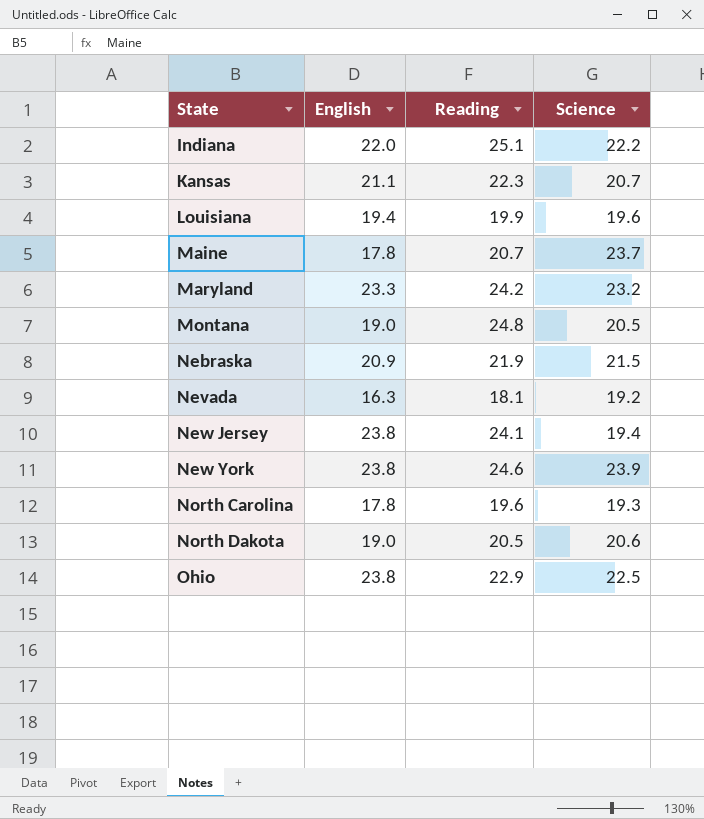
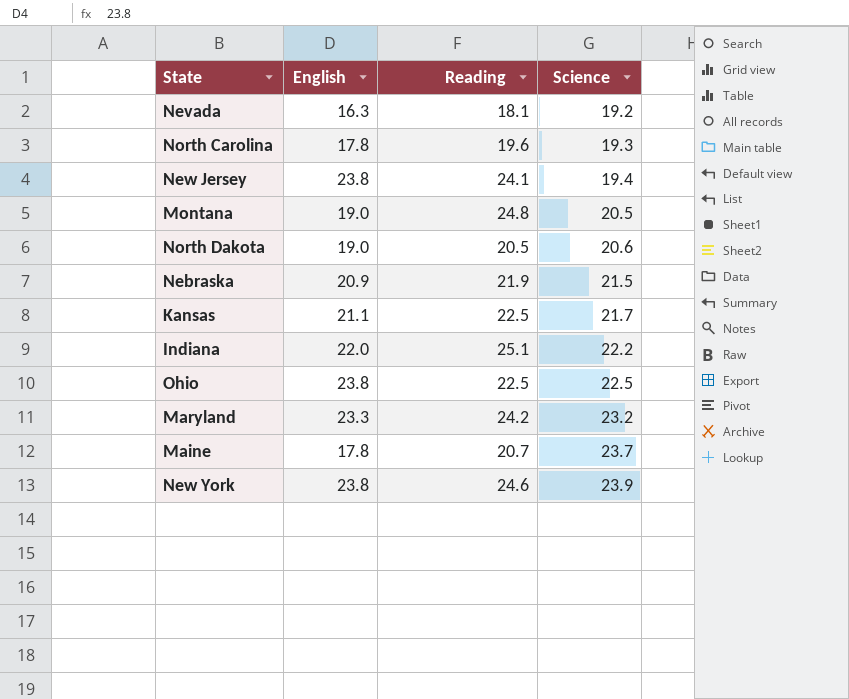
row order: State ascending -> Science ascending
row Louisiana: 19.4 | 19.9 | 19.6 -> none
Kansas | Reading: 22.3 -> 22.5
Kansas | Science: 20.7 -> 21.7
Ohio | Reading: 22.9 -> 22.5

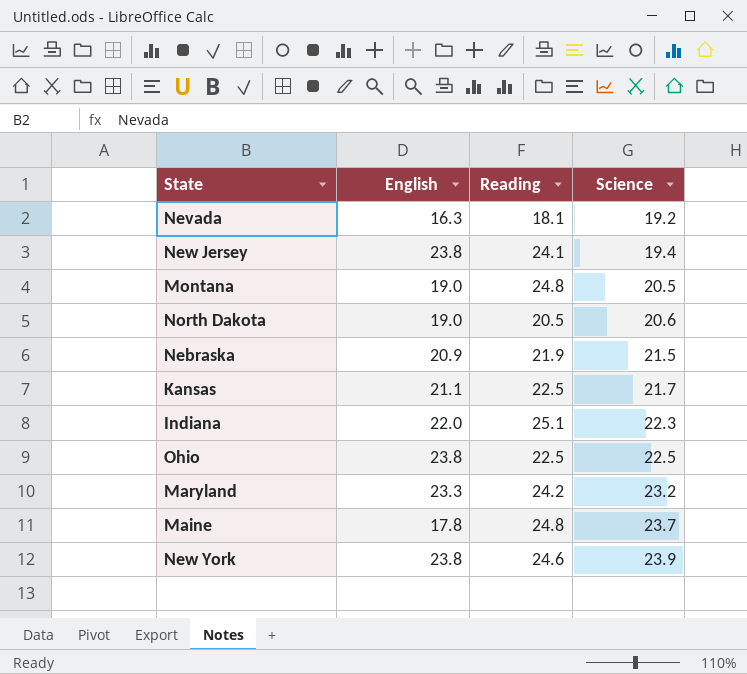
row North Carolina: 17.8 | 19.6 | 19.3 -> none
Indiana | Science: 22.2 -> 22.3
Maine | Reading: 20.7 -> 24.8

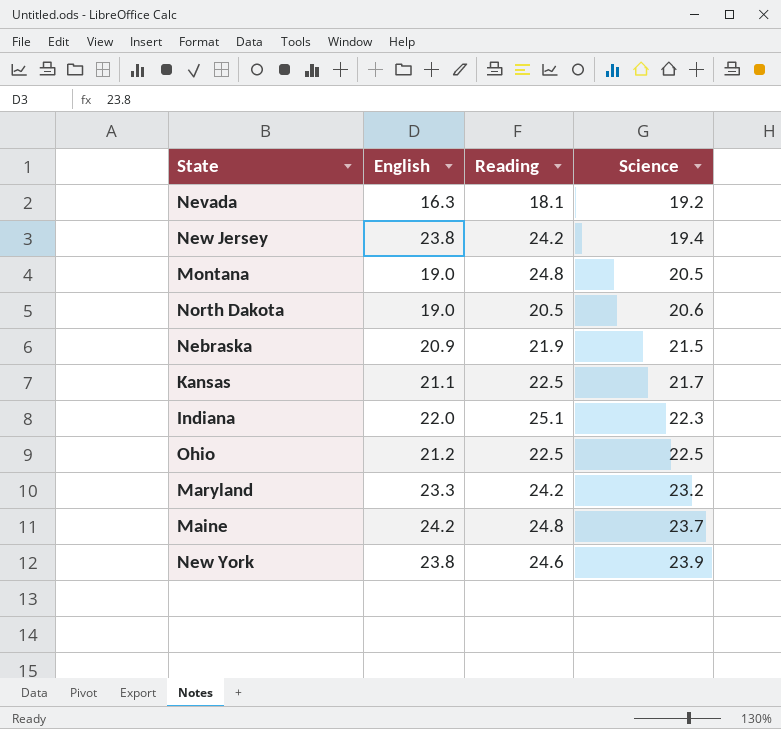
New Jersey | Reading: 24.1 -> 24.2
Ohio | English: 23.8 -> 21.2
Maine | English: 17.8 -> 24.2

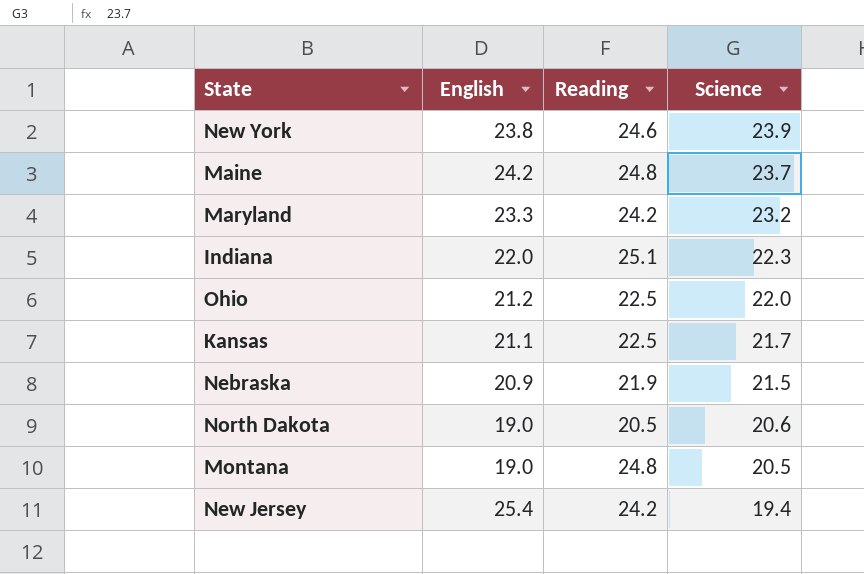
row order: Science ascending -> Science descending
row Nevada: 16.3 | 18.1 | 19.2 -> none
Ohio | Science: 22.5 -> 22.0
New Jersey | English: 23.8 -> 25.4

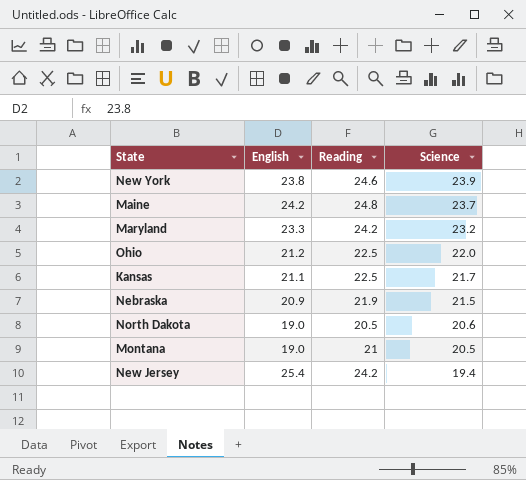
row Indiana: 22.0 | 25.1 | 22.3 -> none
Montana | Reading: 24.8 -> 21

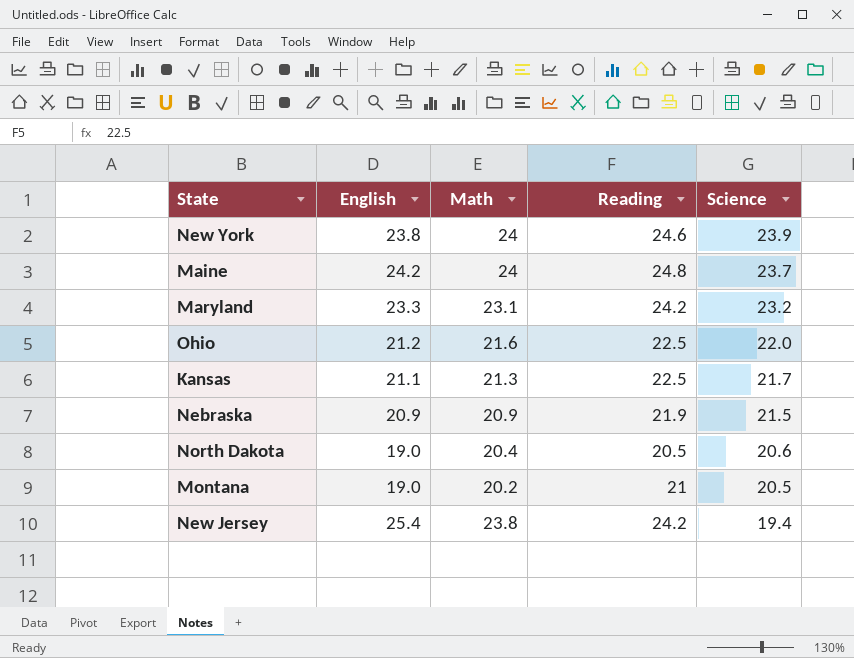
column Math | position: none -> 3

